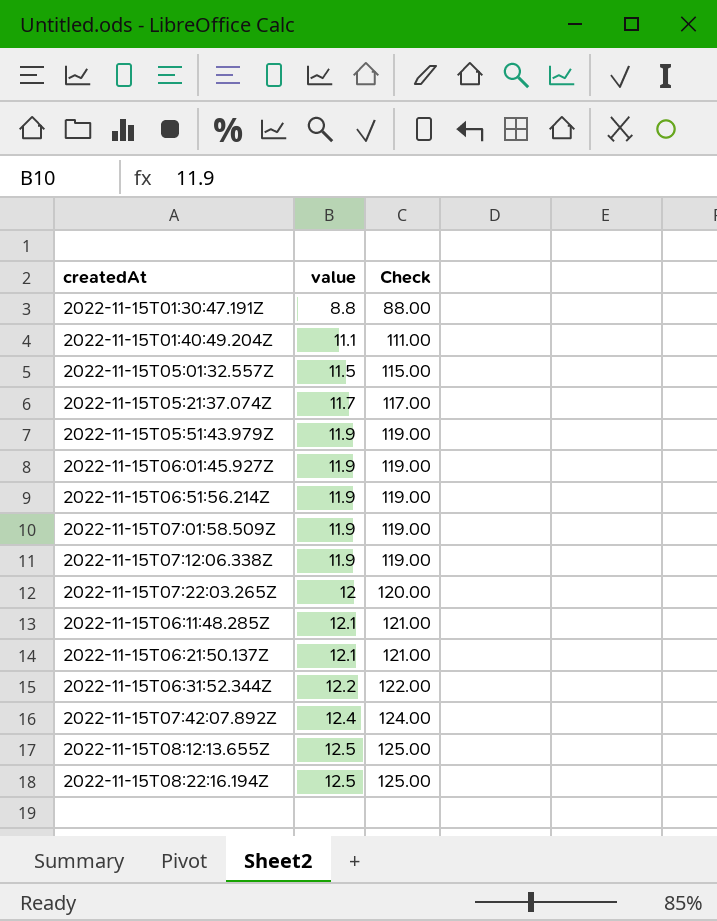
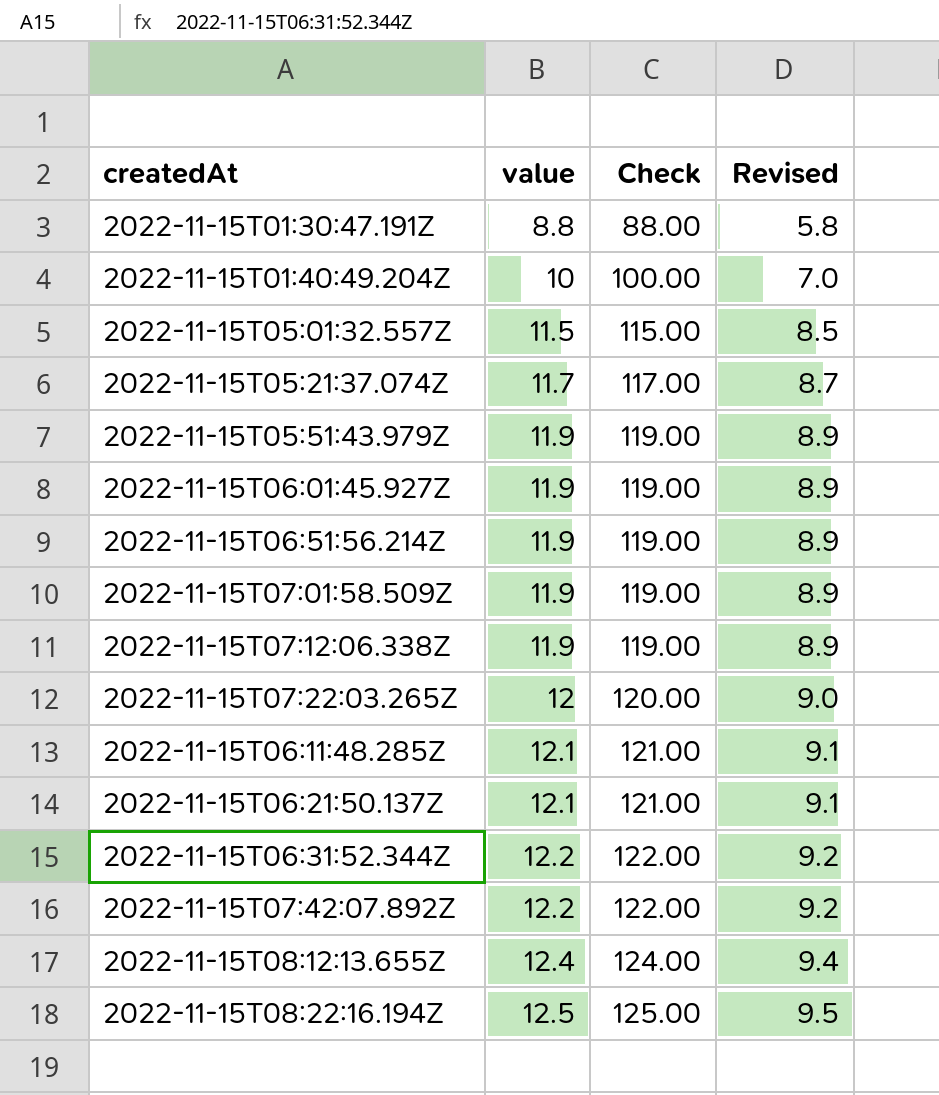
column Revised | formula: none -> [value] - 3
2022-11-15T01:40:49.204Z | value: 11.1 -> 10
2022-11-15T01:40:49.204Z | Check: 111.00 -> 100.00
2022-11-15T07:42:07.892Z | value: 12.4 -> 12.2
2022-11-15T07:42:07.892Z | Check: 124.00 -> 122.00
2022-11-15T08:12:13.655Z | value: 12.5 -> 12.4
2022-11-15T08:12:13.655Z | Check: 125.00 -> 124.00

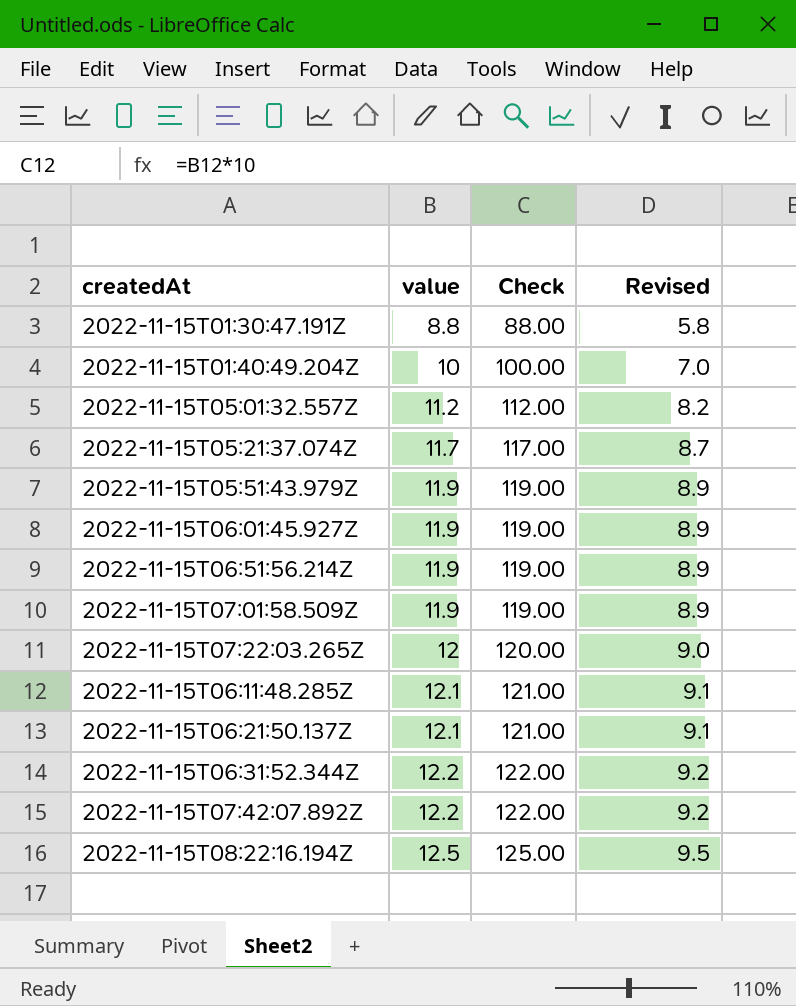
row 2022-11-15T07:12:06.338Z: 11.9 | 119.00 | 8.9 -> none
row 2022-11-15T08:12:13.655Z: 12.4 | 124.00 | 9.4 -> none
2022-11-15T05:01:32.557Z | value: 11.5 -> 11.2
2022-11-15T05:01:32.557Z | Check: 115.00 -> 112.00
2022-11-15T05:01:32.557Z | Revised: 8.5 -> 8.2

